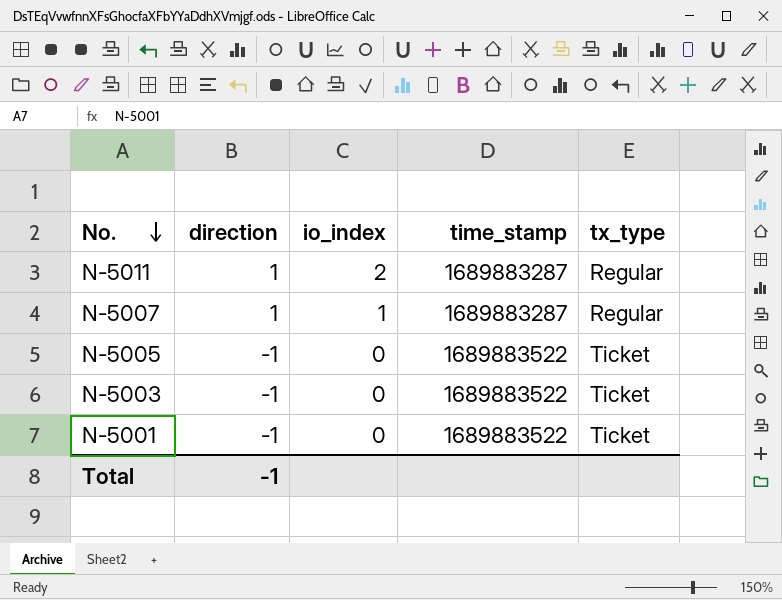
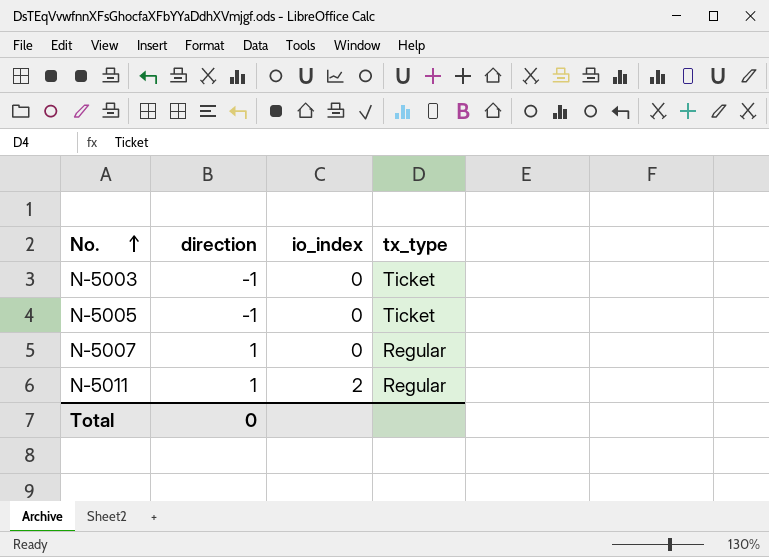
row order: No. descending -> No. ascending
column time_stamp | position: 4 -> none
row N-5001: -1 | 0 | 1689883522 | Ticket -> none
N-5007 | io_index: 1 -> 0
Total | direction: -1 -> 0

